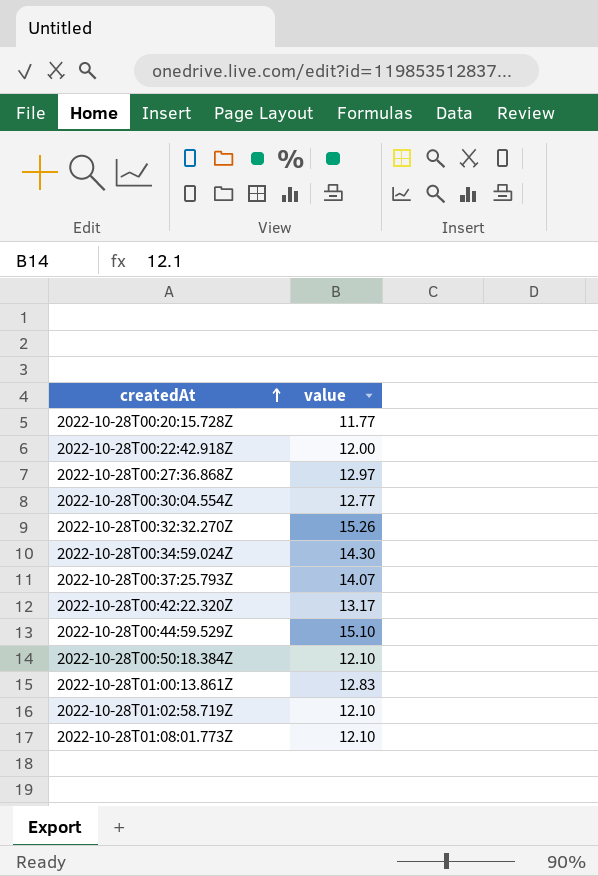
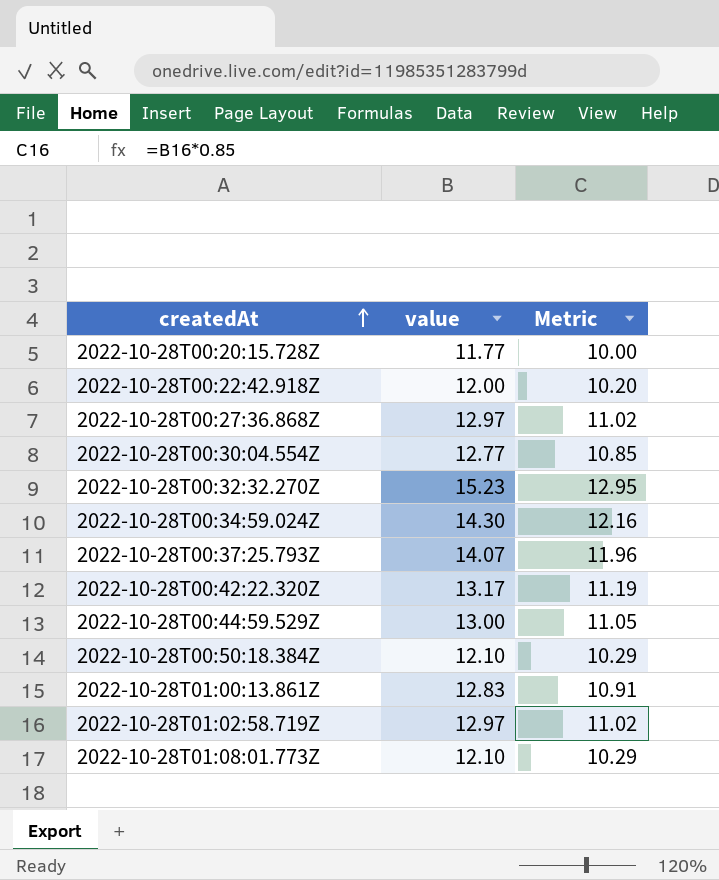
column Metric | formula: none -> [value] * 0.85
2022-10-28T00:32:32.270Z | value: 15.26 -> 15.23
2022-10-28T00:44:59.529Z | value: 15.10 -> 13.00
2022-10-28T01:02:58.719Z | value: 12.10 -> 12.97

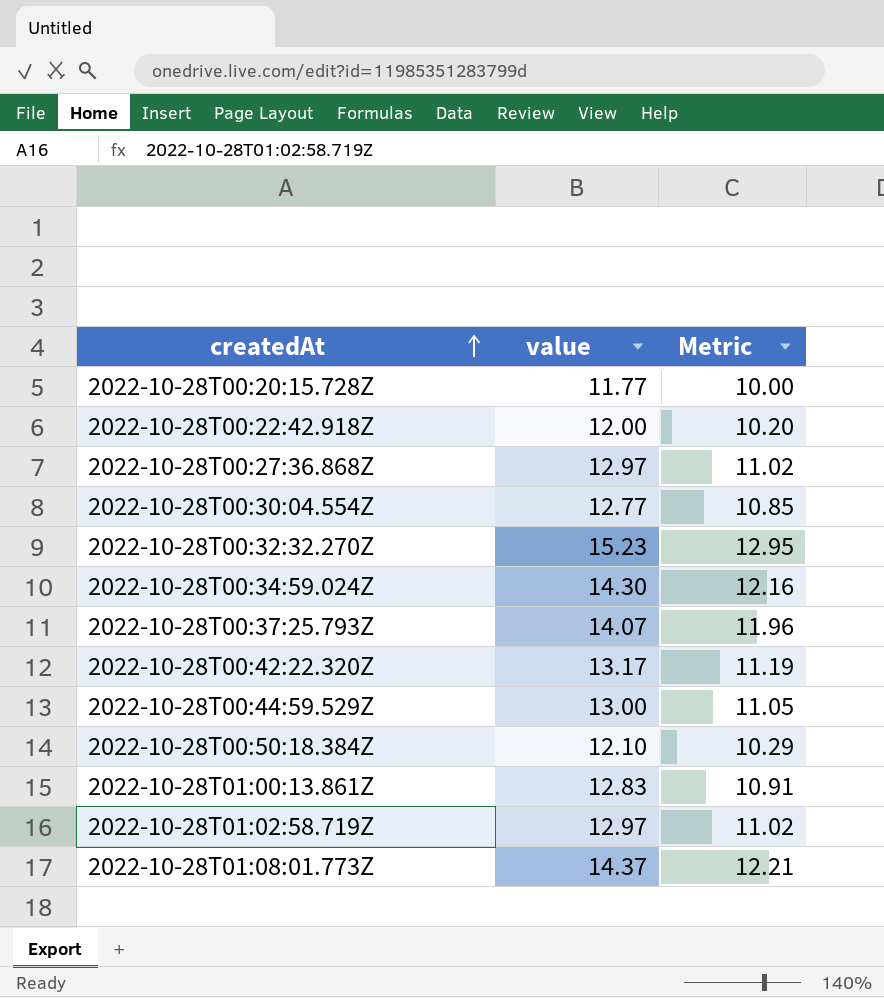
2022-10-28T01:08:01.773Z | value: 12.10 -> 14.37
2022-10-28T01:08:01.773Z | Metric: 10.29 -> 12.21

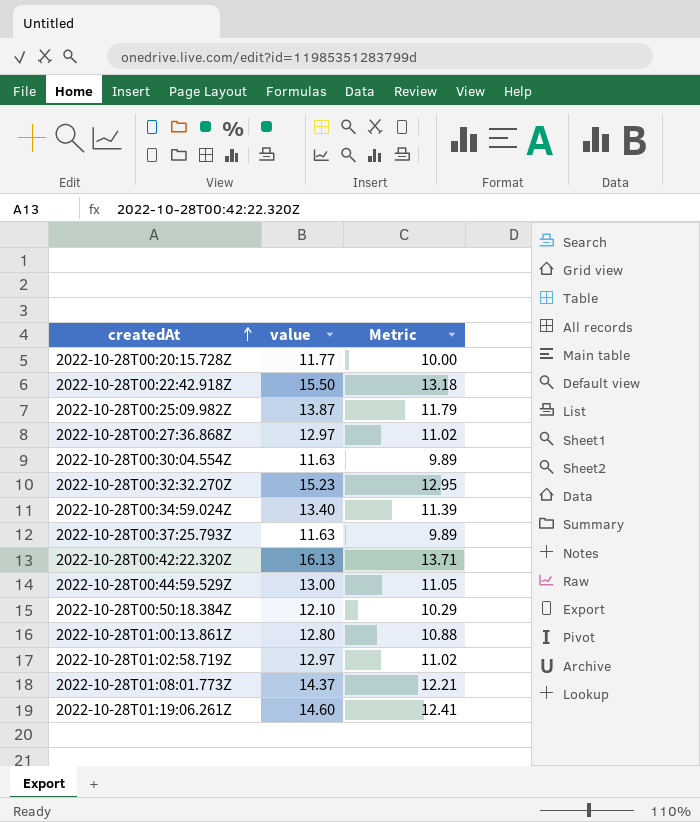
2022-10-28T00:22:42.918Z | value: 12.00 -> 15.50
2022-10-28T00:22:42.918Z | Metric: 10.20 -> 13.18
row 2022-10-28T00:25:09.982Z: none -> 13.87 | 11.79
2022-10-28T00:30:04.554Z | value: 12.77 -> 11.63
2022-10-28T00:30:04.554Z | Metric: 10.85 -> 9.89
2022-10-28T00:34:59.024Z | value: 14.30 -> 13.40
2022-10-28T00:34:59.024Z | Metric: 12.16 -> 11.39
2022-10-28T00:37:25.793Z | value: 14.07 -> 11.63
2022-10-28T00:37:25.793Z | Metric: 11.96 -> 9.89
2022-10-28T00:42:22.320Z | value: 13.17 -> 16.13
2022-10-28T00:42:22.320Z | Metric: 11.19 -> 13.71
2022-10-28T01:00:13.861Z | value: 12.83 -> 12.80
2022-10-28T01:00:13.861Z | Metric: 10.91 -> 10.88
row 2022-10-28T01:19:06.261Z: none -> 14.60 | 12.41

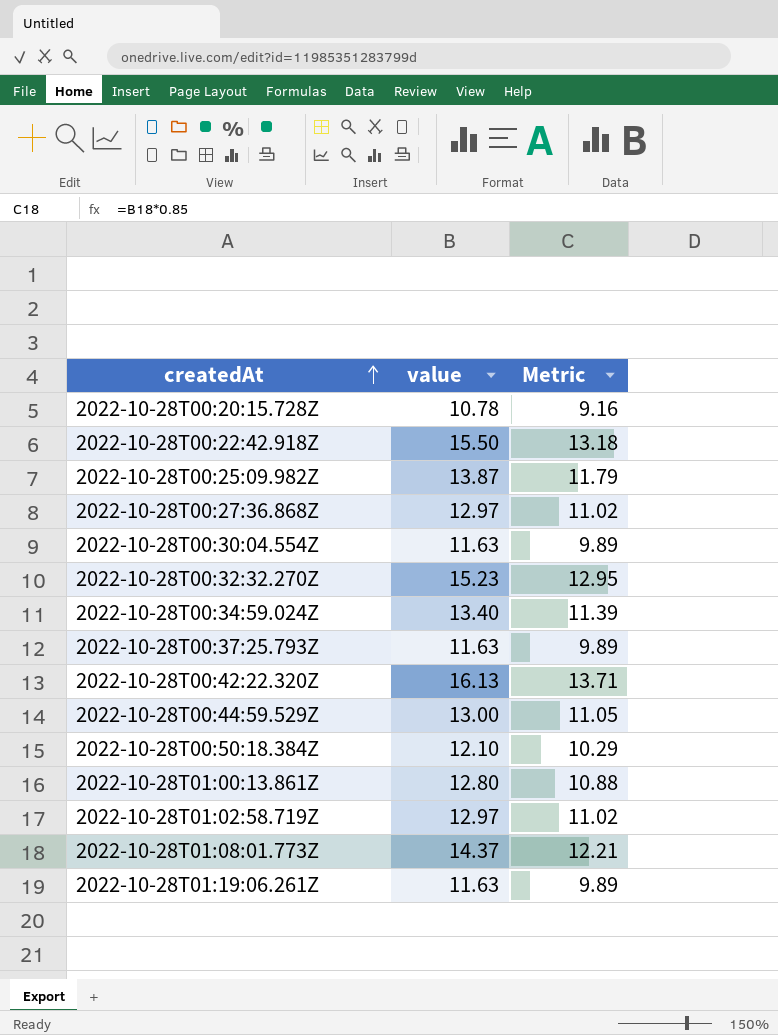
2022-10-28T00:20:15.728Z | value: 11.77 -> 10.78
2022-10-28T00:20:15.728Z | Metric: 10.00 -> 9.16
2022-10-28T01:19:06.261Z | value: 14.60 -> 11.63
2022-10-28T01:19:06.261Z | Metric: 12.41 -> 9.89

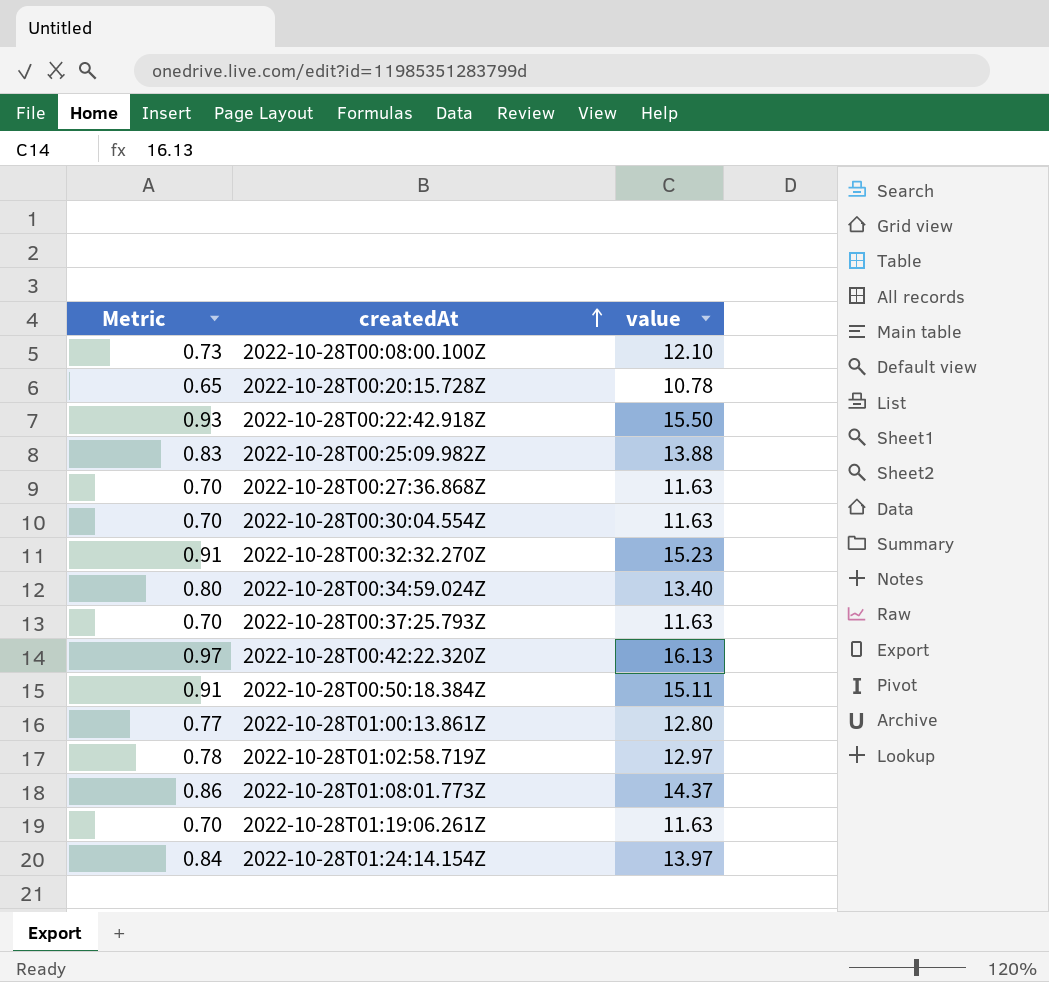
column Metric | formula: [value] * 0.85 -> [value] * 0.06
column Metric | position: 3 -> 1
row 2022-10-28T00:44:59.529Z: 13.00 | 11.05 -> none
row 2022-10-28T00:08:00.100Z: none -> 0.73 | 12.10
2022-10-28T00:25:09.982Z | value: 13.87 -> 13.88
2022-10-28T00:27:36.868Z | value: 12.97 -> 11.63
2022-10-28T00:50:18.384Z | value: 12.10 -> 15.11
row 2022-10-28T01:24:14.154Z: none -> 0.84 | 13.97

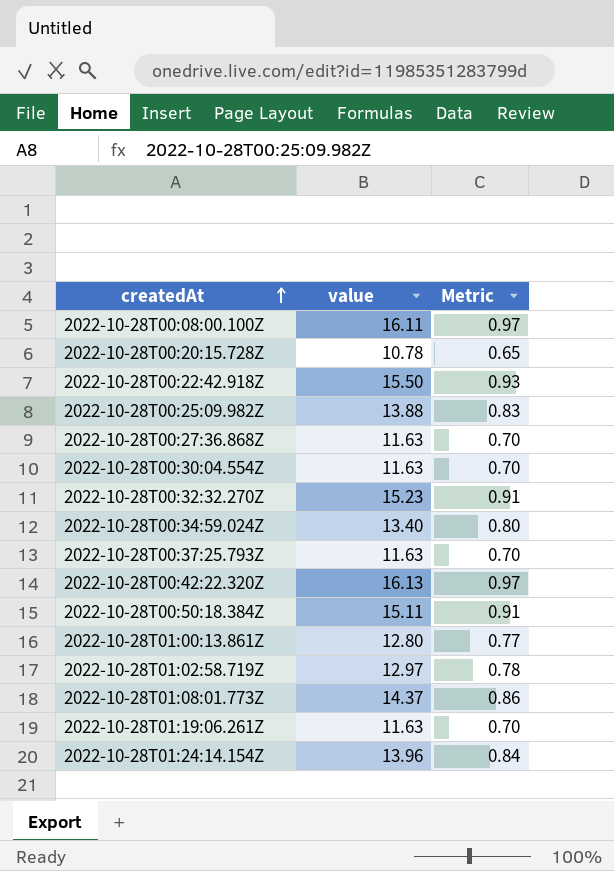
column Metric | position: 1 -> 3
2022-10-28T00:08:00.100Z | value: 12.10 -> 16.11
2022-10-28T00:08:00.100Z | Metric: 0.73 -> 0.97
2022-10-28T01:24:14.154Z | value: 13.97 -> 13.96

